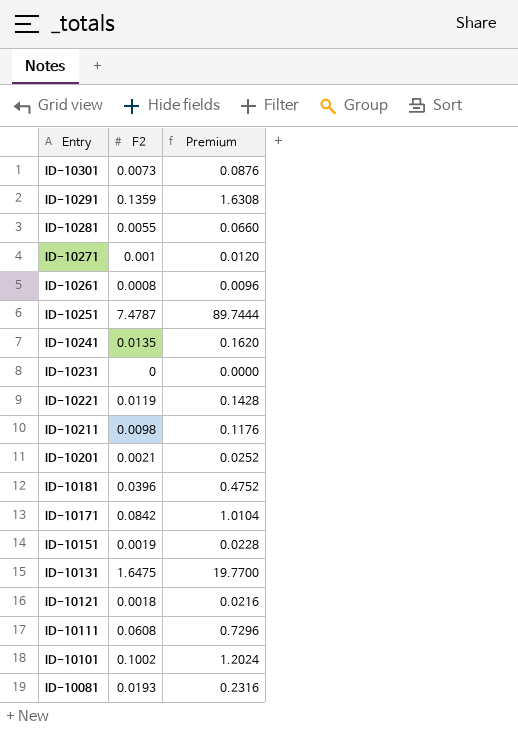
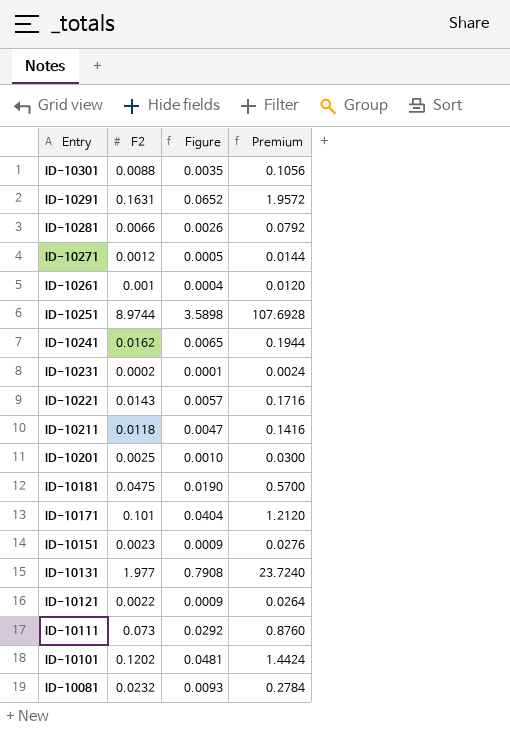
column Figure | formula: none -> [F2] * 0.4
ID-10301 | F2: 0.0073 -> 0.0088
ID-10301 | Premium: 0.0876 -> 0.1056
ID-10291 | F2: 0.1359 -> 0.1631
ID-10291 | Premium: 1.6308 -> 1.9572
ID-10281 | F2: 0.0055 -> 0.0066
ID-10281 | Premium: 0.0660 -> 0.0792
ID-10271 | F2: 0.001 -> 0.0012
ID-10271 | Premium: 0.0120 -> 0.0144
ID-10261 | F2: 0.0008 -> 0.001
ID-10261 | Premium: 0.0096 -> 0.0120
ID-10251 | F2: 7.4787 -> 8.9744
ID-10251 | Premium: 89.7444 -> 107.6928
ID-10241 | F2: 0.0135 -> 0.0162
ID-10241 | Premium: 0.1620 -> 0.1944
ID-10231 | F2: 0 -> 0.0002
ID-10231 | Premium: 0.0000 -> 0.0024
ID-10221 | F2: 0.0119 -> 0.0143
ID-10221 | Premium: 0.1428 -> 0.1716
ID-10211 | F2: 0.0098 -> 0.0118
ID-10211 | Premium: 0.1176 -> 0.1416
ID-10201 | F2: 0.0021 -> 0.0025
ID-10201 | Premium: 0.0252 -> 0.0300
ID-10181 | F2: 0.0396 -> 0.0475
ID-10181 | Premium: 0.4752 -> 0.5700
ID-10171 | F2: 0.0842 -> 0.101
ID-10171 | Premium: 1.0104 -> 1.2120
ID-10151 | F2: 0.0019 -> 0.0023
ID-10151 | Premium: 0.0228 -> 0.0276
ID-10131 | F2: 1.6475 -> 1.977
ID-10131 | Premium: 19.7700 -> 23.7240
ID-10121 | F2: 0.0018 -> 0.0022
ID-10121 | Premium: 0.0216 -> 0.0264
ID-10111 | F2: 0.0608 -> 0.073
ID-10111 | Premium: 0.7296 -> 0.8760
ID-10101 | F2: 0.1002 -> 0.1202
ID-10101 | Premium: 1.2024 -> 1.4424
ID-10081 | F2: 0.0193 -> 0.0232
ID-10081 | Premium: 0.2316 -> 0.2784

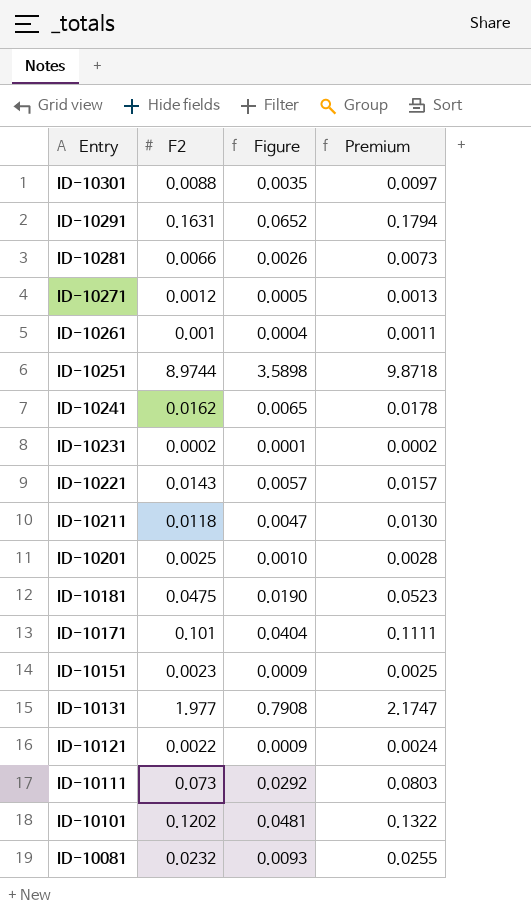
column Premium | formula: [F2] * 12 -> [F2] * 1.1

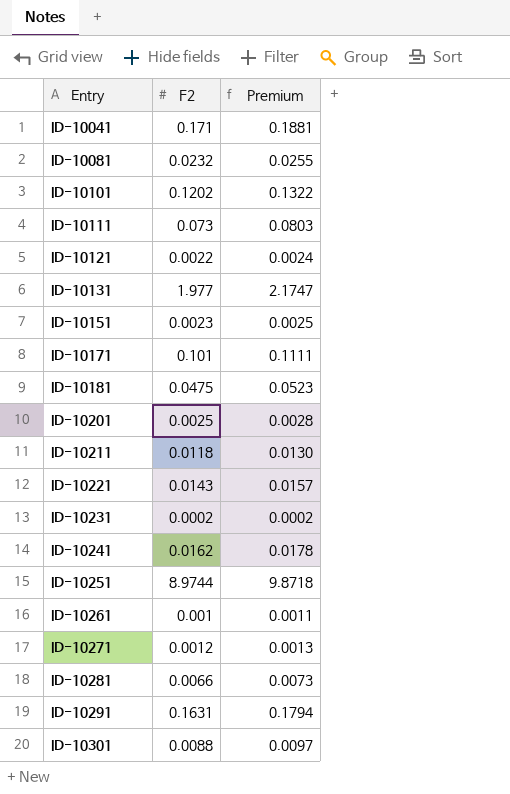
row order: Entry descending -> Entry ascending
column Figure | formula: [F2] * 0.4 -> none
row ID-10041: none -> 0.171 | 0.1881

